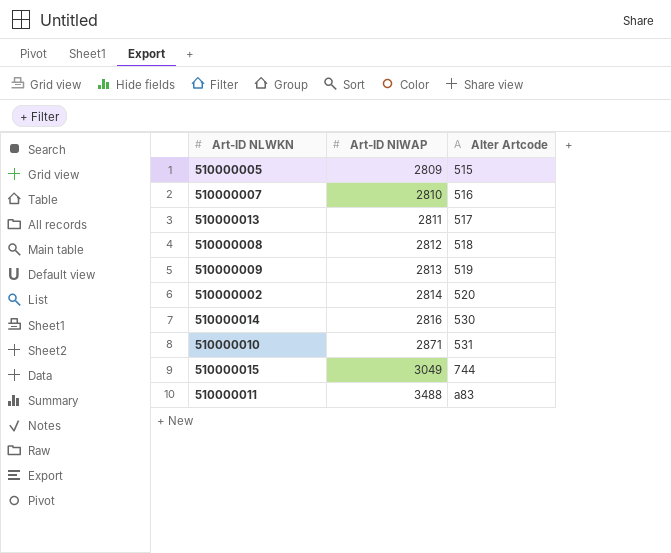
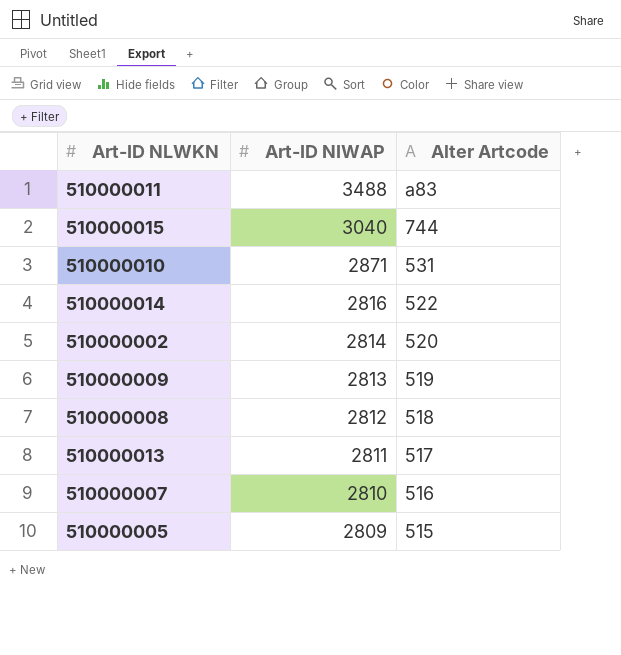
row order: Art-ID NIWAP ascending -> Art-ID NIWAP descending
510000015 | Art-ID NIWAP: 3049 -> 3040
510000014 | Alter Artcode: 530 -> 522

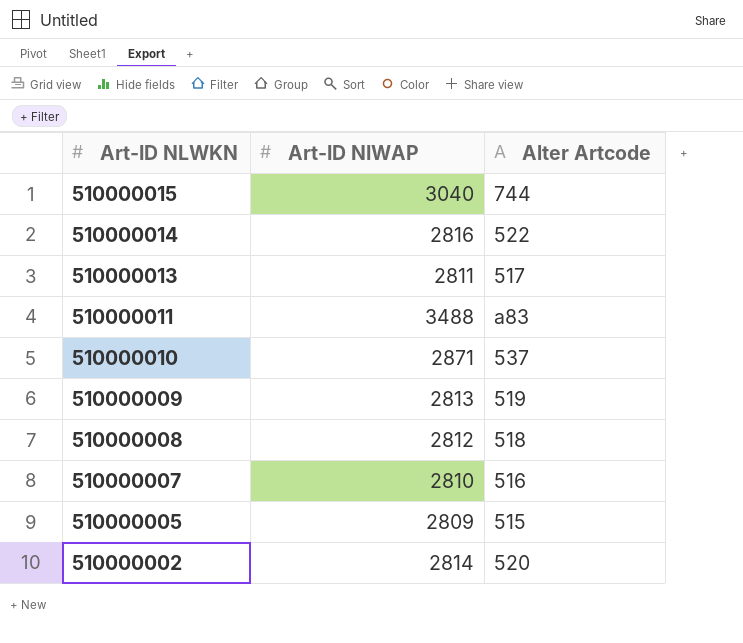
row order: Art-ID NIWAP descending -> Art-ID NLWKN descending
510000010 | Alter Artcode: 531 -> 537

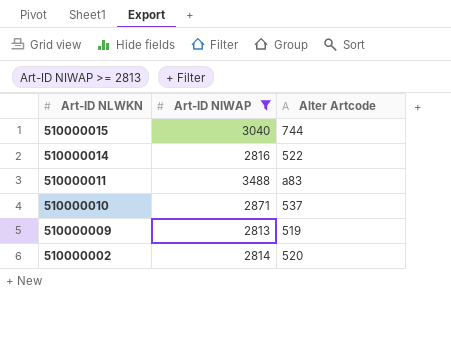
filter: none -> Art-ID NIWAP >= 2813

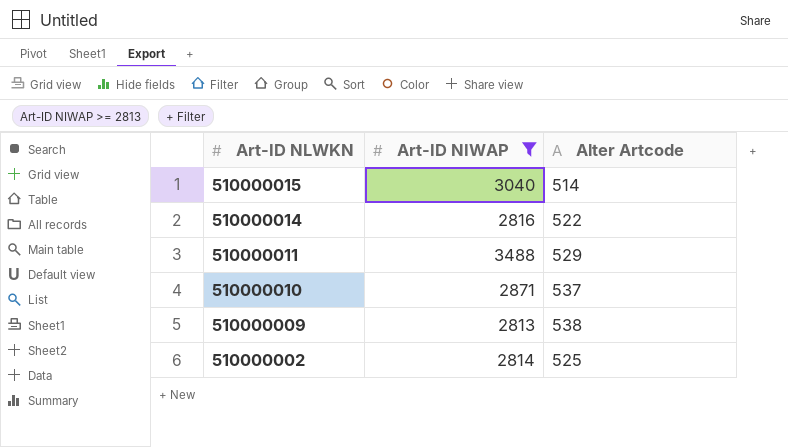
510000015 | Alter Artcode: 744 -> 514
510000011 | Alter Artcode: a83 -> 529
510000009 | Alter Artcode: 519 -> 538
510000002 | Alter Artcode: 520 -> 525

